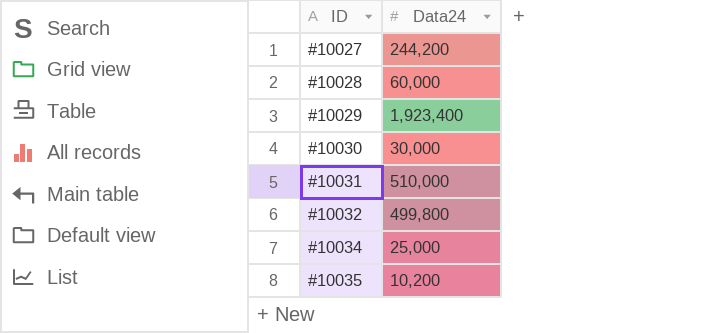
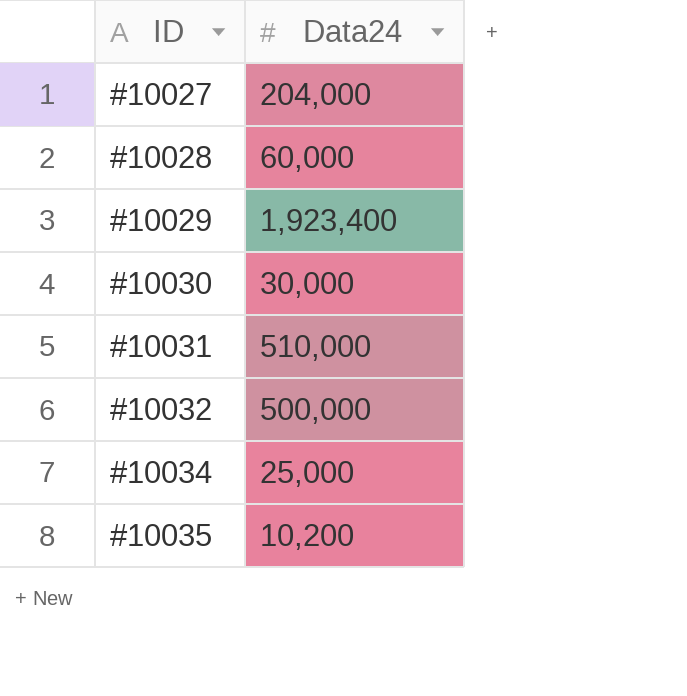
#10027 | Data24: 244,200 -> 204,000
#10032 | Data24: 499,800 -> 500,000

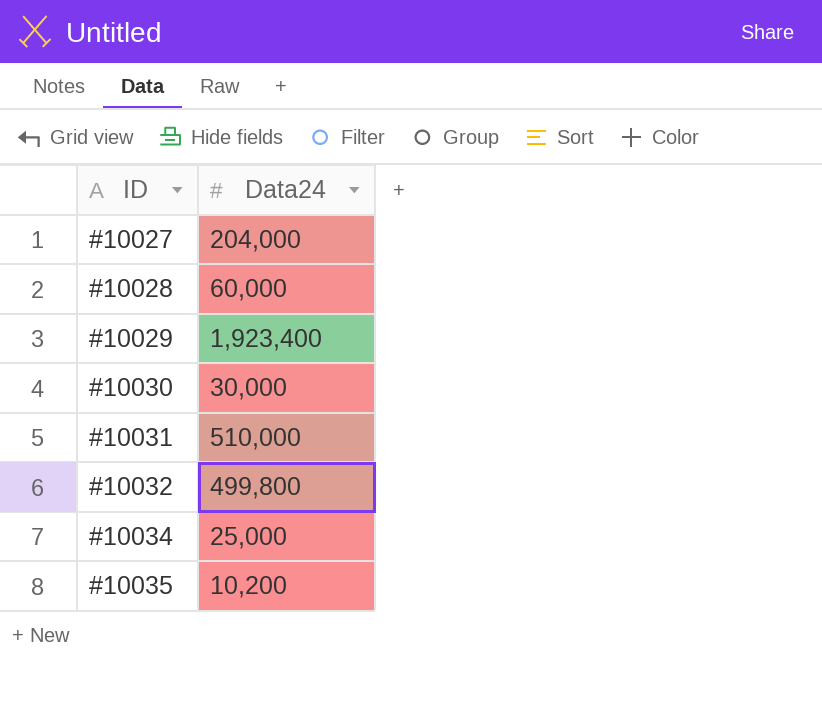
#10032 | Data24: 500,000 -> 499,800

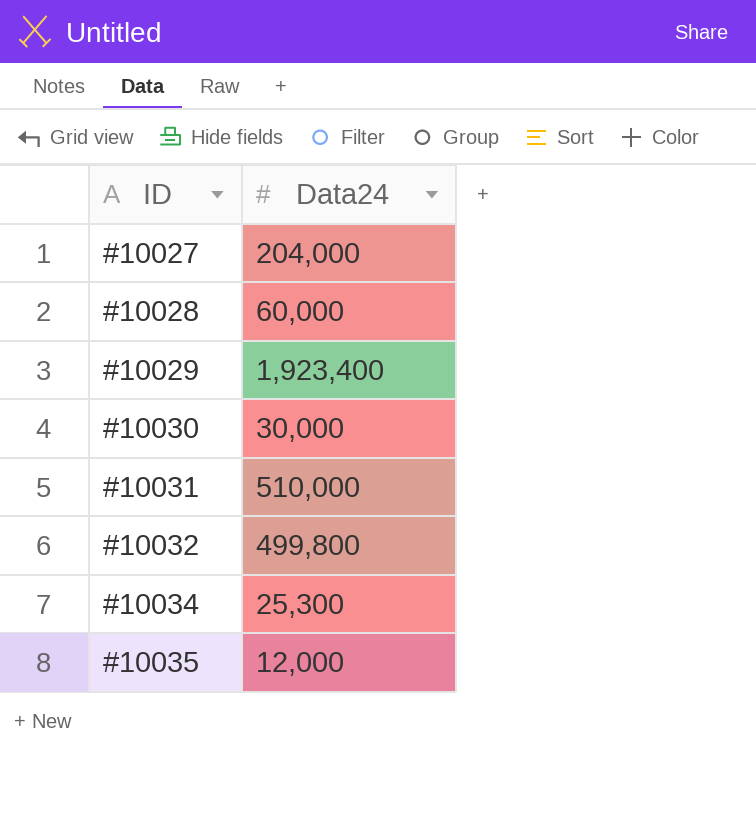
#10034 | Data24: 25,000 -> 25,300
#10035 | Data24: 10,200 -> 12,000

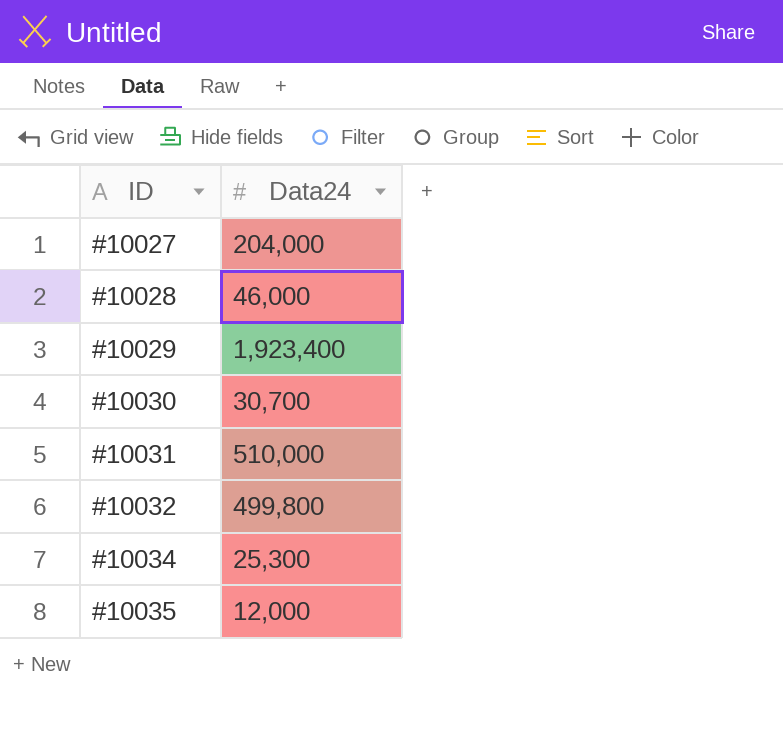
#10028 | Data24: 60,000 -> 46,000
#10030 | Data24: 30,000 -> 30,700

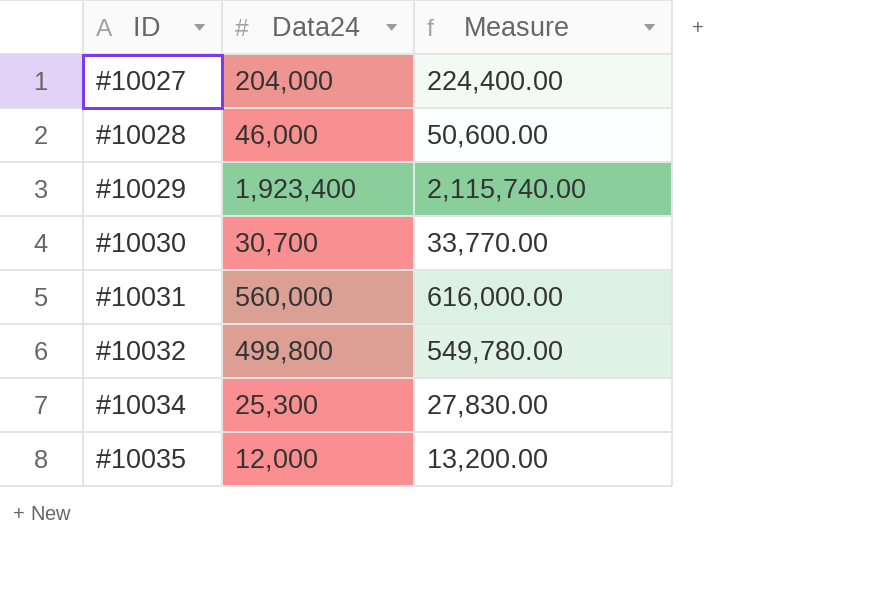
column Measure | formula: none -> [Data24] * 1.1
#10031 | Data24: 510,000 -> 560,000

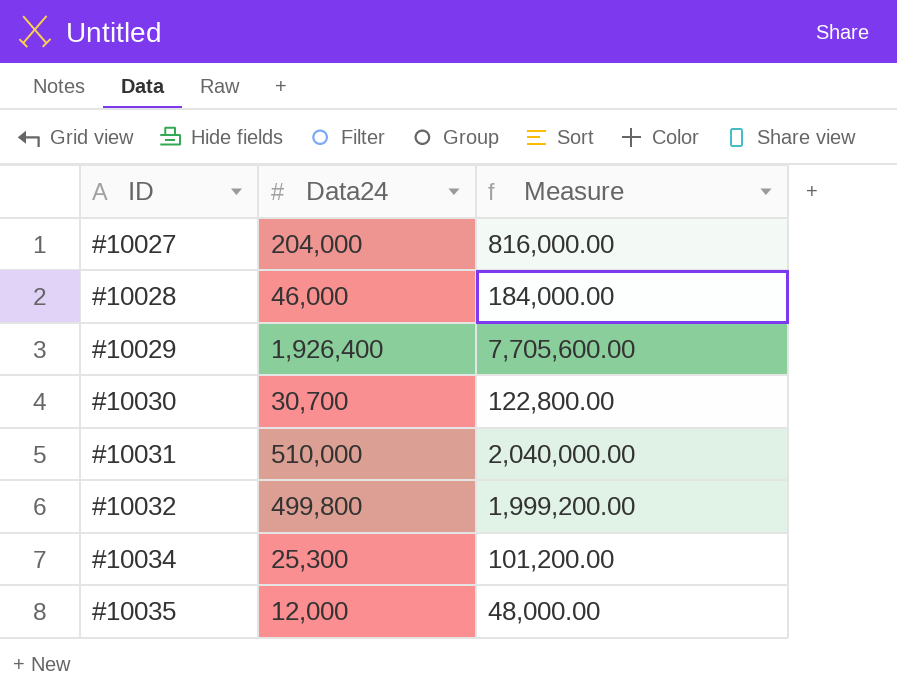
column Measure | formula: [Data24] * 1.1 -> [Data24] * 4
#10029 | Data24: 1,923,400 -> 1,926,400
#10031 | Data24: 560,000 -> 510,000

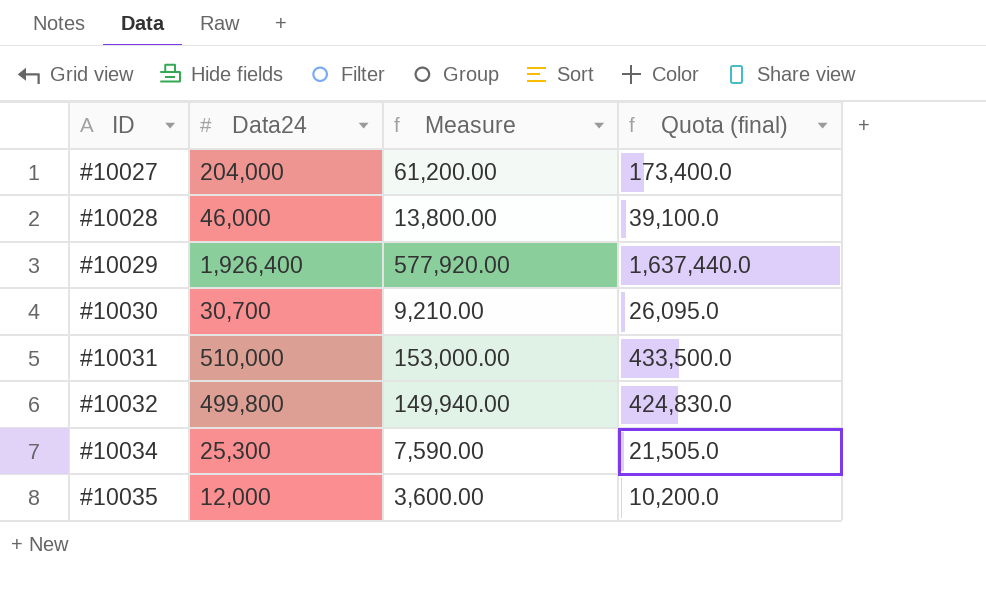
column Measure | formula: [Data24] * 4 -> [Data24] * 0.3
column Quota (final) | formula: none -> [Data24] * 0.85

